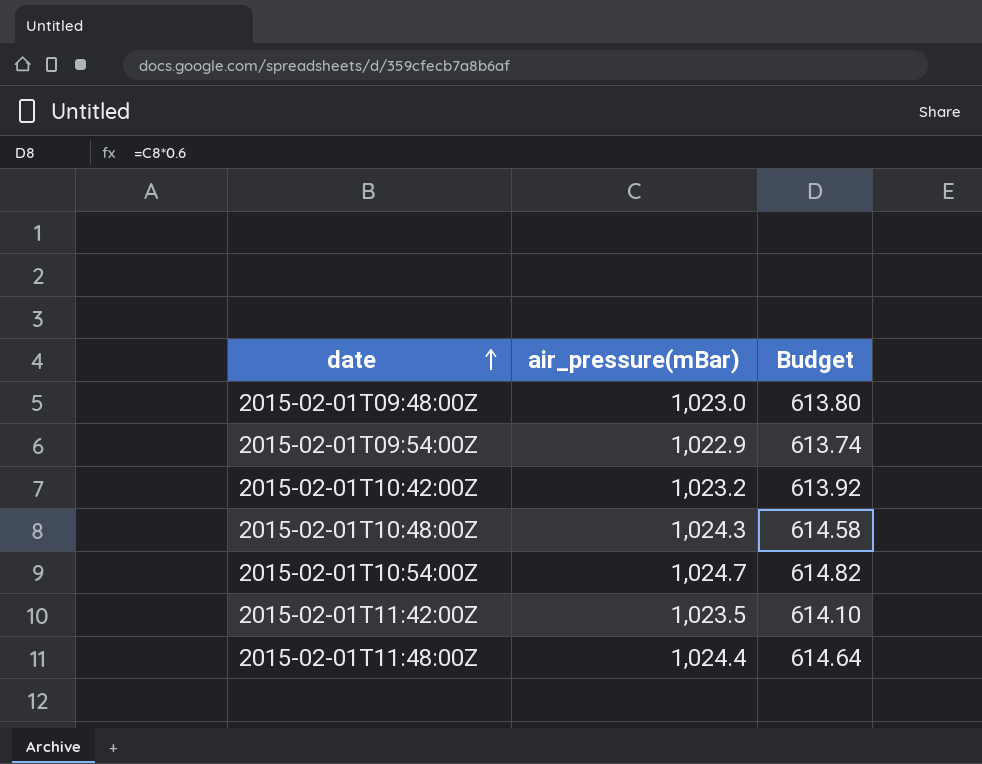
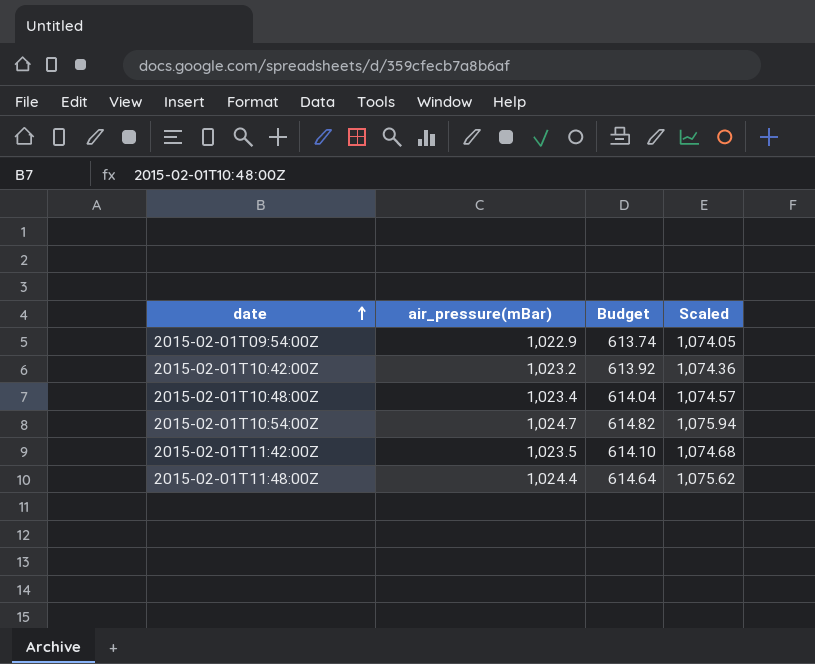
column Scaled | formula: none -> [air_pressure(mBar)] * 1.05
row 2015-02-01T09:48:00Z: 1,023.0 | 613.80 -> none
2015-02-01T10:48:00Z | air_pressure(mBar): 1,024.3 -> 1,023.4
2015-02-01T10:48:00Z | Budget: 614.58 -> 614.04

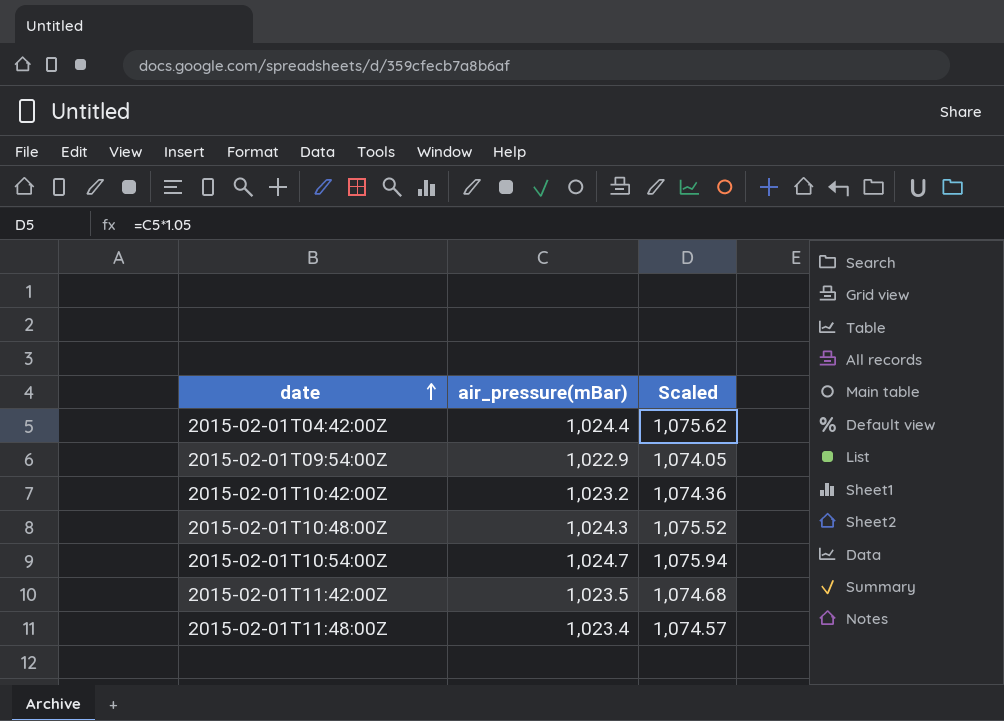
column Budget | formula: [air_pressure(mBar)] * 0.6 -> none
row 2015-02-01T04:42:00Z: none -> 1,024.4 | 1,075.62
2015-02-01T10:48:00Z | air_pressure(mBar): 1,023.4 -> 1,024.3
2015-02-01T10:48:00Z | Scaled: 1,074.57 -> 1,075.52
2015-02-01T11:48:00Z | air_pressure(mBar): 1,024.4 -> 1,023.4
2015-02-01T11:48:00Z | Scaled: 1,075.62 -> 1,074.57

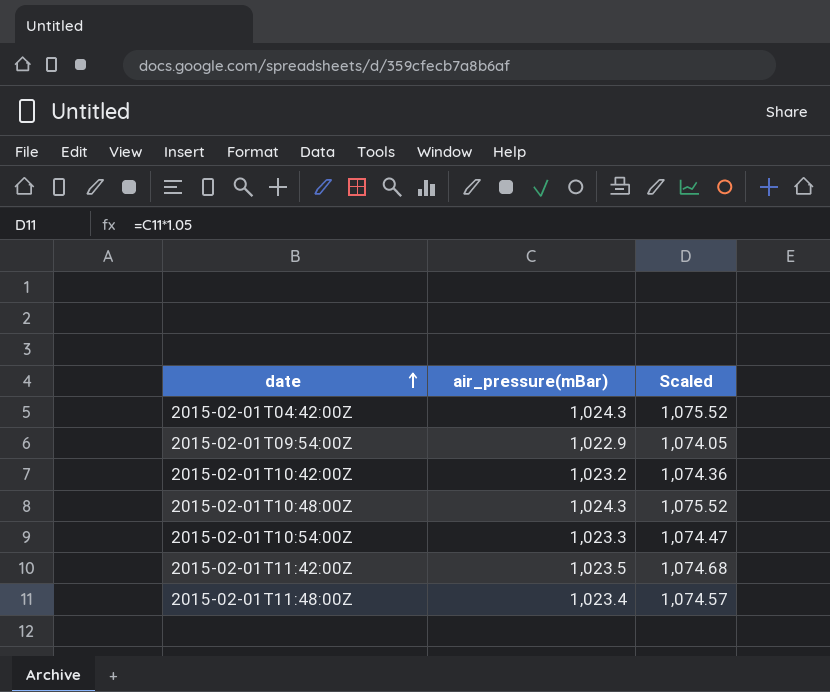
2015-02-01T04:42:00Z | air_pressure(mBar): 1,024.4 -> 1,024.3
2015-02-01T04:42:00Z | Scaled: 1,075.62 -> 1,075.52
2015-02-01T10:54:00Z | air_pressure(mBar): 1,024.7 -> 1,023.3
2015-02-01T10:54:00Z | Scaled: 1,075.94 -> 1,074.47

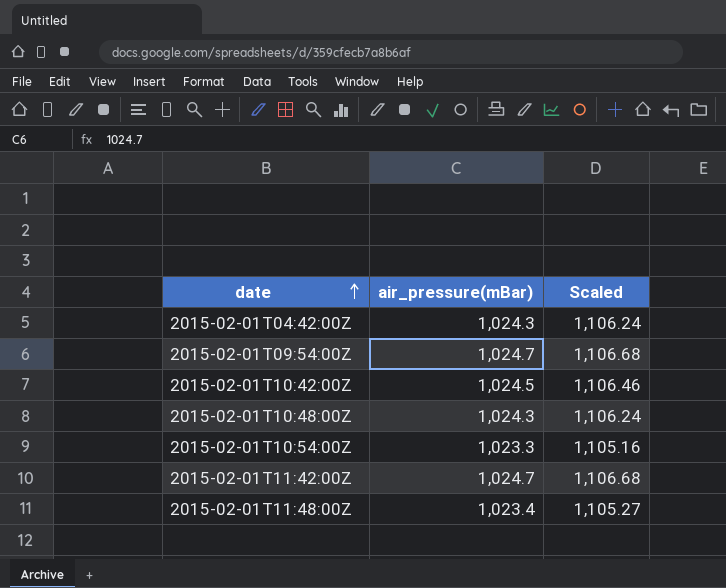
column Scaled | formula: [air_pressure(mBar)] * 1.05 -> [air_pressure(mBar)] * 1.08
2015-02-01T09:54:00Z | air_pressure(mBar): 1,022.9 -> 1,024.7
2015-02-01T10:42:00Z | air_pressure(mBar): 1,023.2 -> 1,024.5
2015-02-01T11:42:00Z | air_pressure(mBar): 1,023.5 -> 1,024.7

